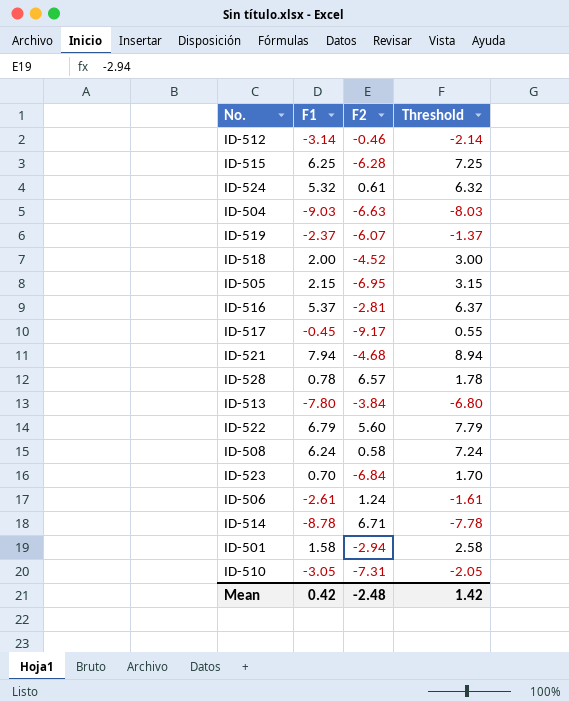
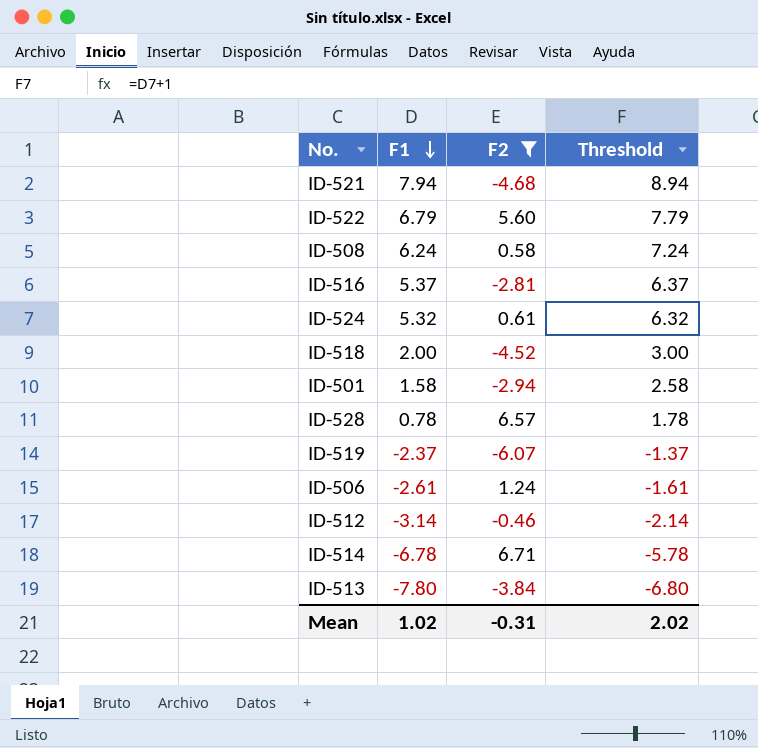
filter: none -> F2 >= -6.07
row order: none -> F1 descending
ID-514 | F1: -8.78 -> -6.78
ID-514 | Threshold: -7.78 -> -5.78
Mean | F1: 0.42 -> 1.02
Mean | F2: -2.48 -> -0.31
Mean | Threshold: 1.42 -> 2.02

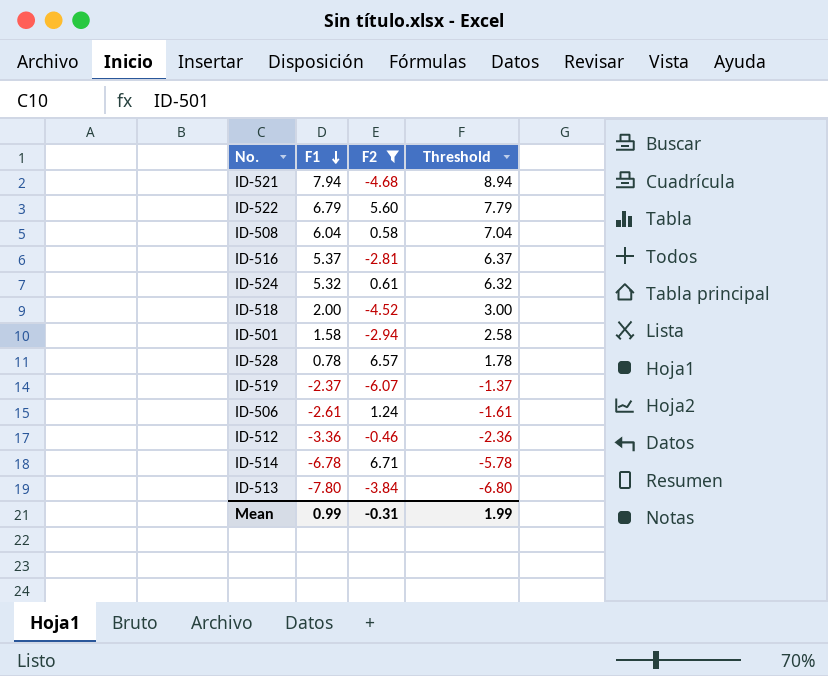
ID-508 | F1: 6.24 -> 6.04
ID-508 | Threshold: 7.24 -> 7.04
ID-512 | F1: -3.14 -> -3.36
ID-512 | Threshold: -2.14 -> -2.36
Mean | F1: 1.02 -> 0.99
Mean | Threshold: 2.02 -> 1.99

